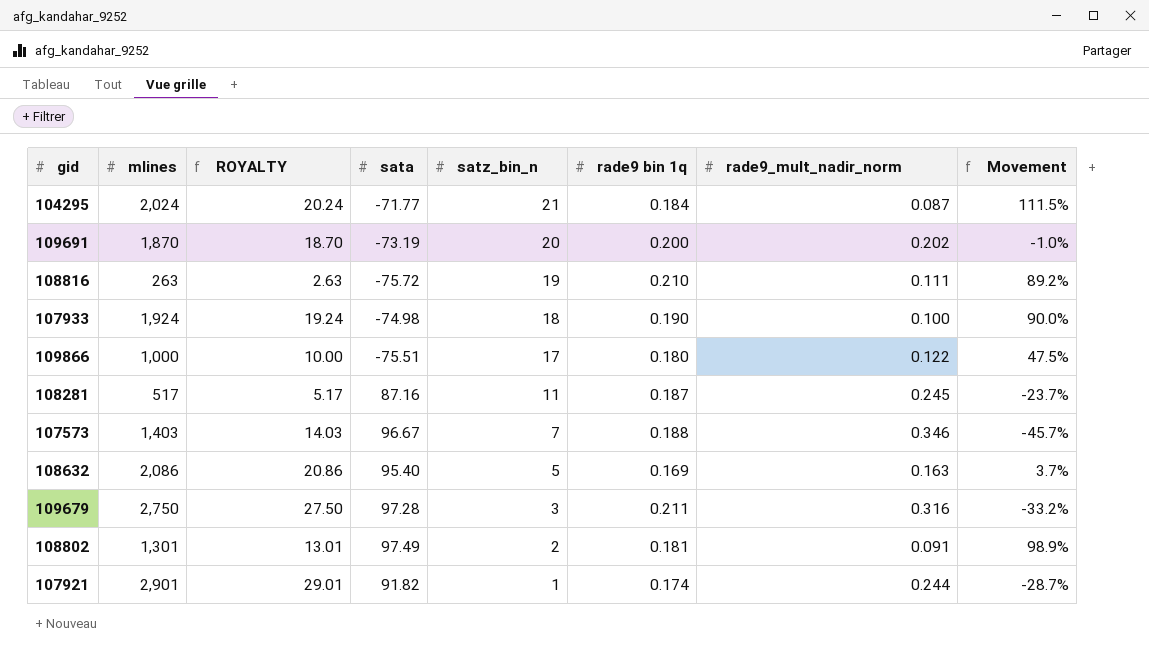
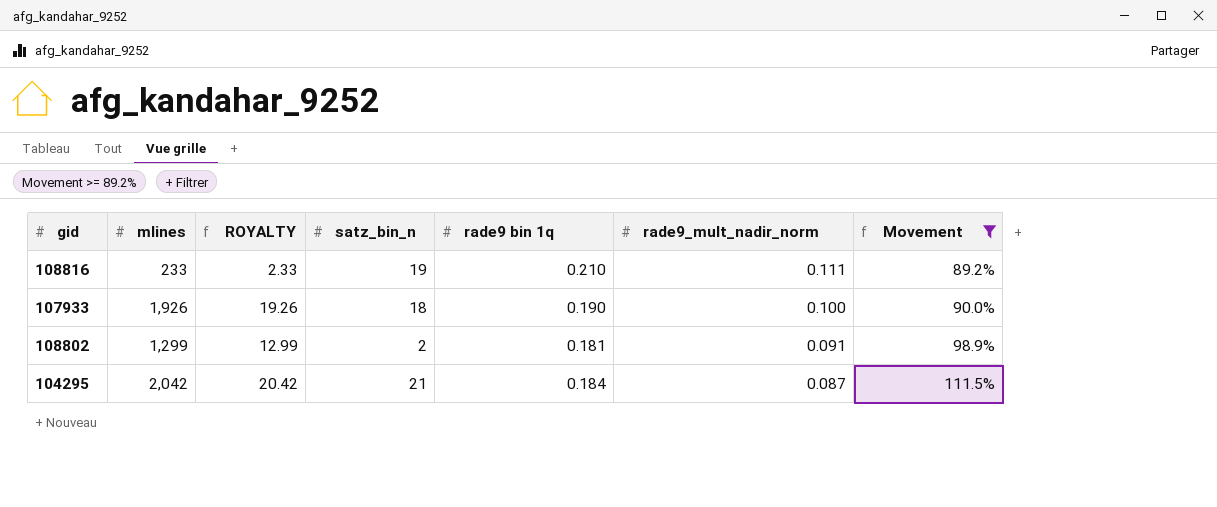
filter: none -> Movement >= 89.2%
row order: satz_bin_n descending -> rade9_mult_nadir_norm descending
column sata | position: 4 -> none
108816 | mlines: 263 -> 233
108816 | ROYALTY: 2.63 -> 2.33
107933 | mlines: 1,924 -> 1,926
107933 | ROYALTY: 19.24 -> 19.26
108802 | mlines: 1,301 -> 1,299
108802 | ROYALTY: 13.01 -> 12.99
104295 | mlines: 2,024 -> 2,042
104295 | ROYALTY: 20.24 -> 20.42

